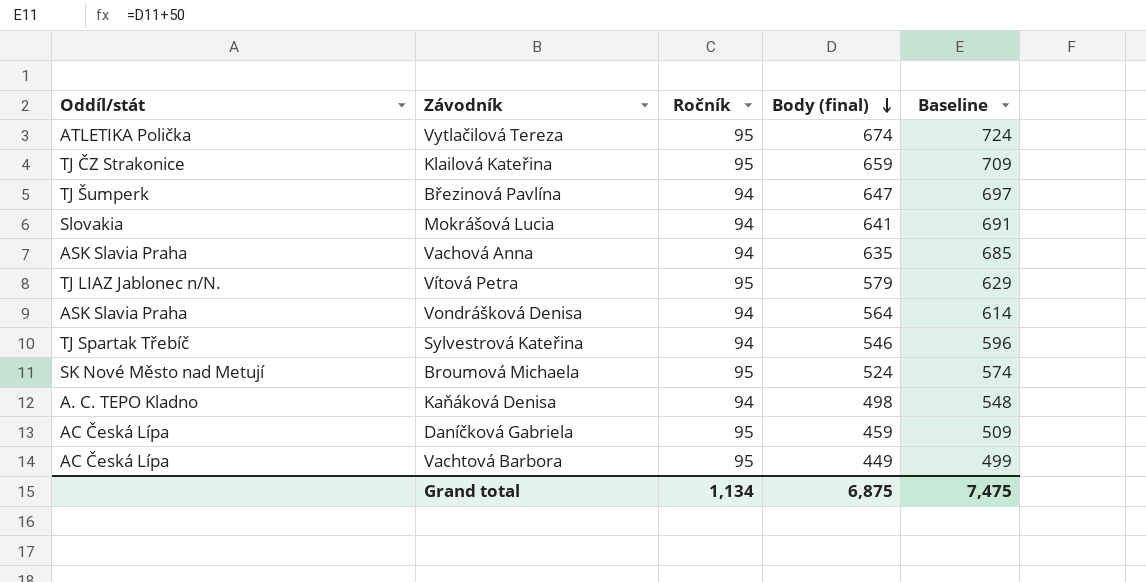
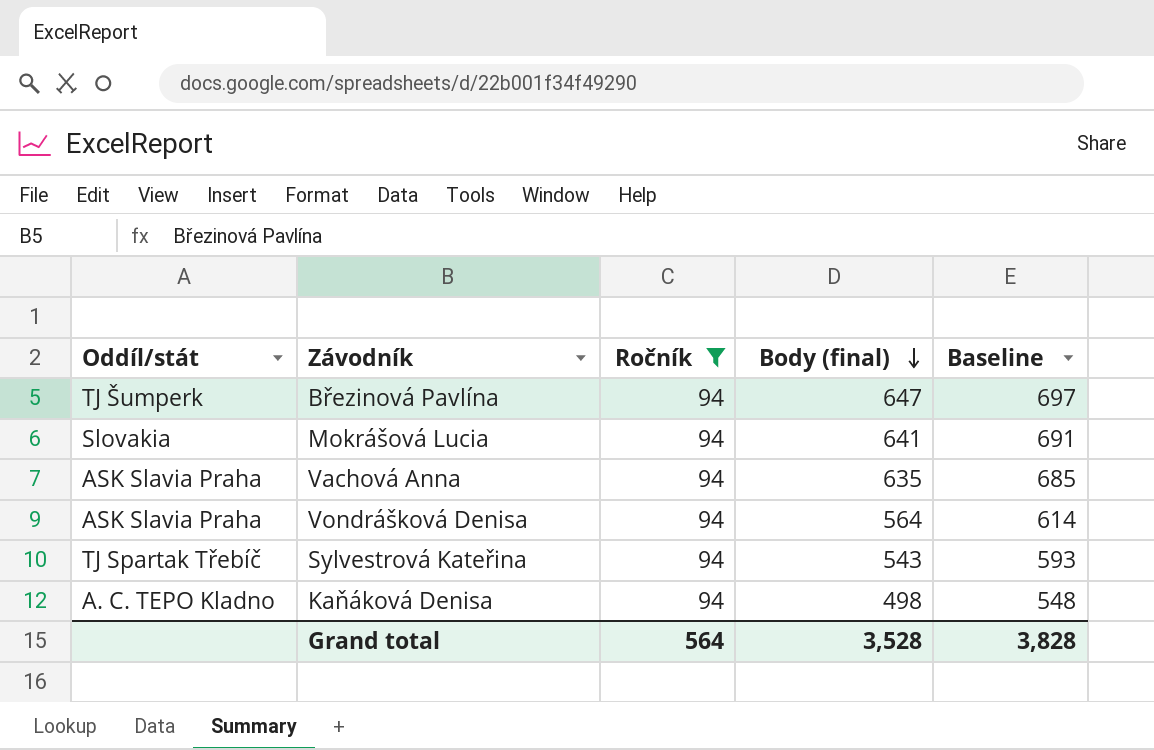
filter: none -> Ročník = 94
Sylvestrová Kateřina | Body (final): 546 -> 543
Sylvestrová Kateřina | Baseline: 596 -> 593
Grand total | Ročník: 1,134 -> 564
Grand total | Body (final): 6,875 -> 3,528
Grand total | Baseline: 7,475 -> 3,828

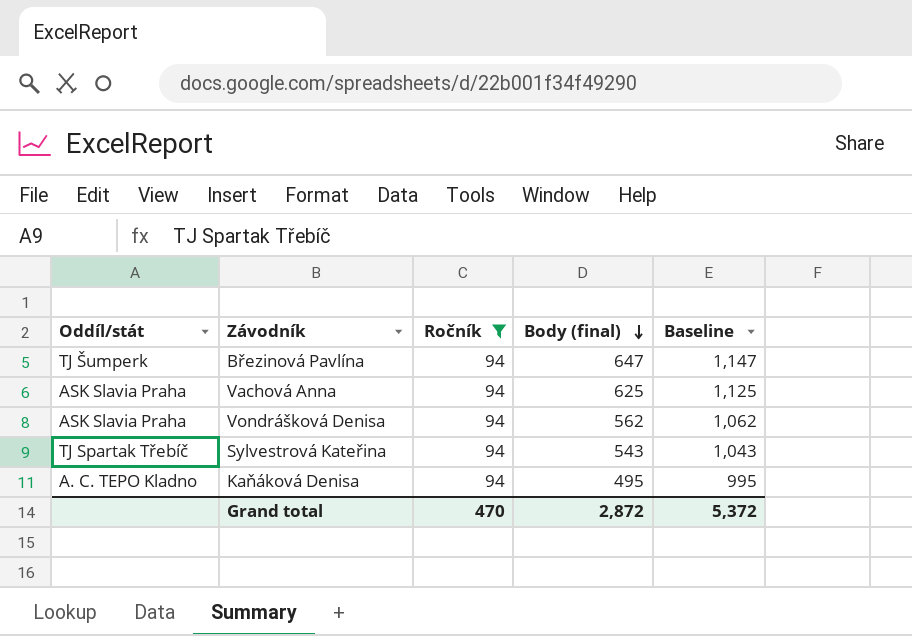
column Baseline | formula: [Body (final)] + 50 -> [Body (final)] + 500
row Mokrášová Lucia: Slovakia | 94 | 641 | 691 -> none
Vachová Anna | Body (final): 635 -> 625
Vondrášková Denisa | Body (final): 564 -> 562
Kaňáková Denisa | Body (final): 498 -> 495
Grand total | Ročník: 564 -> 470
Grand total | Body (final): 3,528 -> 2,872
Grand total | Baseline: 3,828 -> 5,372

